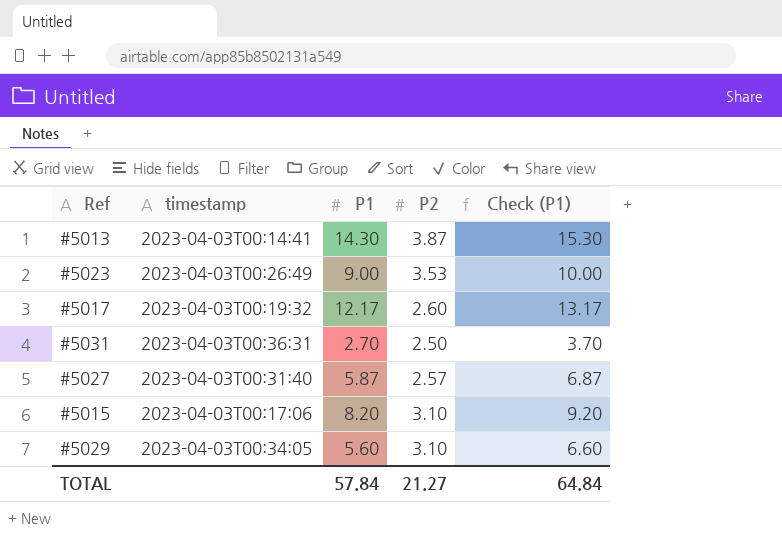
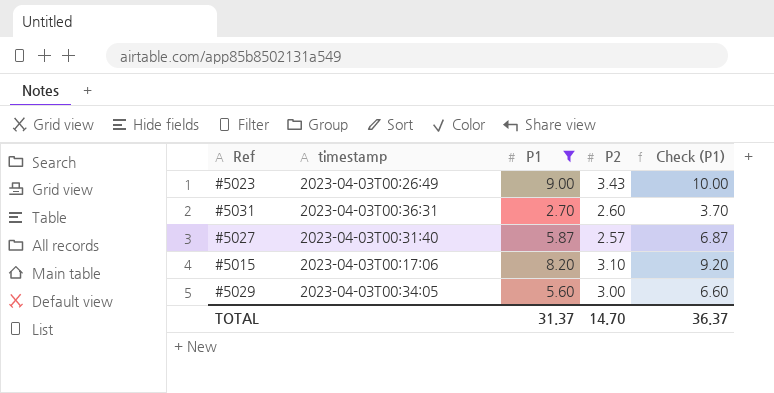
filter: none -> P1 <= 9.00
#5023 | P2: 3.53 -> 3.43
#5031 | P2: 2.50 -> 2.60
#5029 | P2: 3.10 -> 3.00
TOTAL | P1: 57.84 -> 31.37
TOTAL | P2: 21.27 -> 14.70
TOTAL | Check (P1): 64.84 -> 36.37

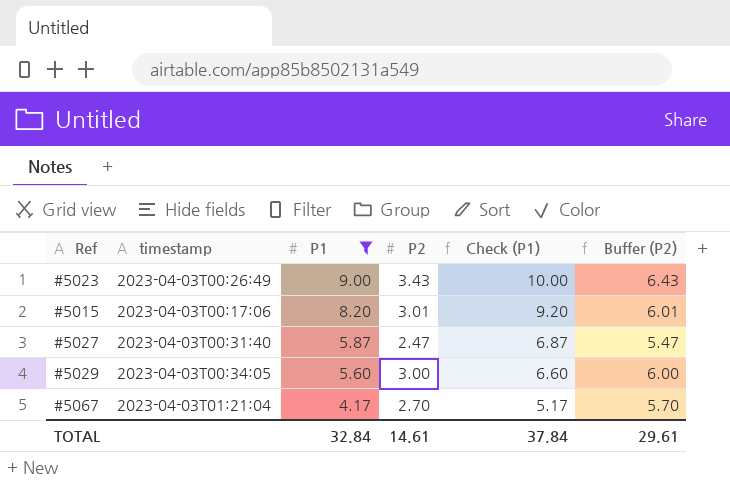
row order: none -> P1 descending
column Buffer (P2) | formula: none -> [P2] + 3
row #5031: 2023-04-03T00:36:31 | 2.70 | 2.60 | 3.70 -> none
#5015 | P2: 3.10 -> 3.01
#5027 | P2: 2.57 -> 2.47
row #5067: none -> 2023-04-03T01:21:04 | 4.17 | 2.70 | 5.17 | 5.70
TOTAL | P1: 31.37 -> 32.84
TOTAL | P2: 14.70 -> 14.61
TOTAL | Check (P1): 36.37 -> 37.84

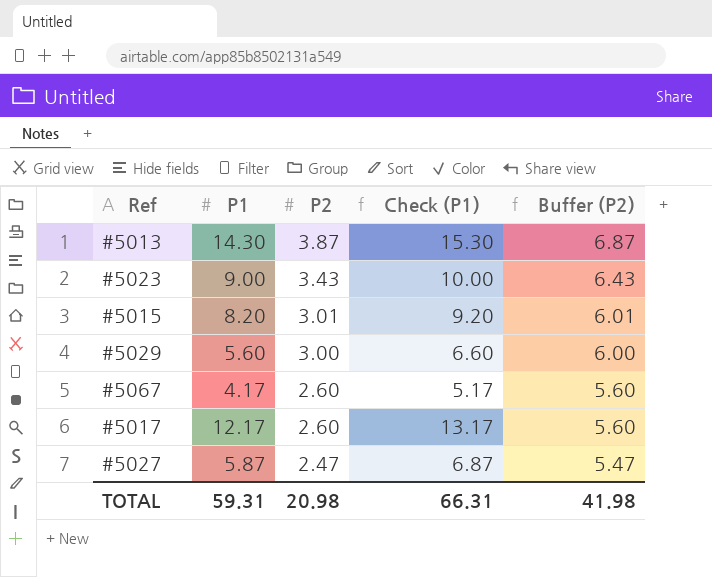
filter: P1 <= 9.00 -> none
row order: P1 descending -> P2 descending
column timestamp | position: 2 -> none
#5067 | P2: 2.70 -> 2.60
#5067 | Buffer (P2): 5.70 -> 5.60
TOTAL | P1: 32.84 -> 59.31
TOTAL | P2: 14.61 -> 20.98
TOTAL | Check (P1): 37.84 -> 66.31
TOTAL | Buffer (P2): 29.61 -> 41.98

